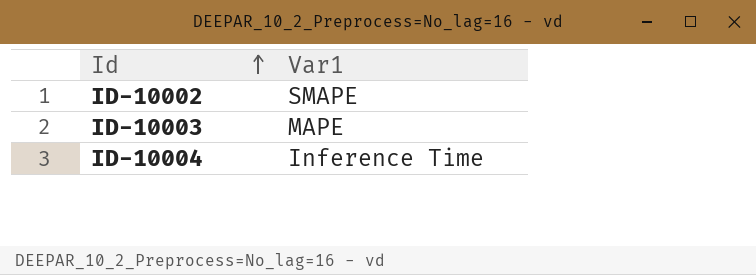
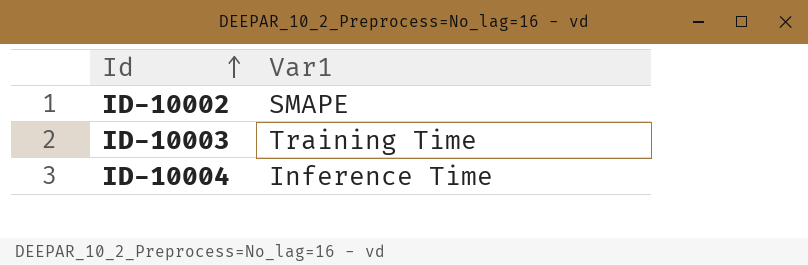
ID-10003 | Var1: MAPE -> Training Time

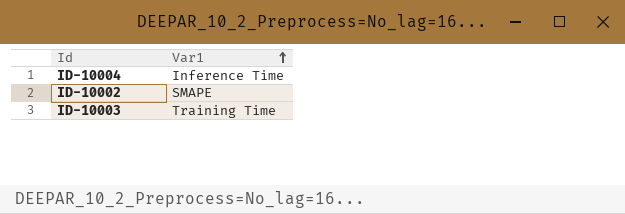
row order: Id ascending -> Var1 ascending

